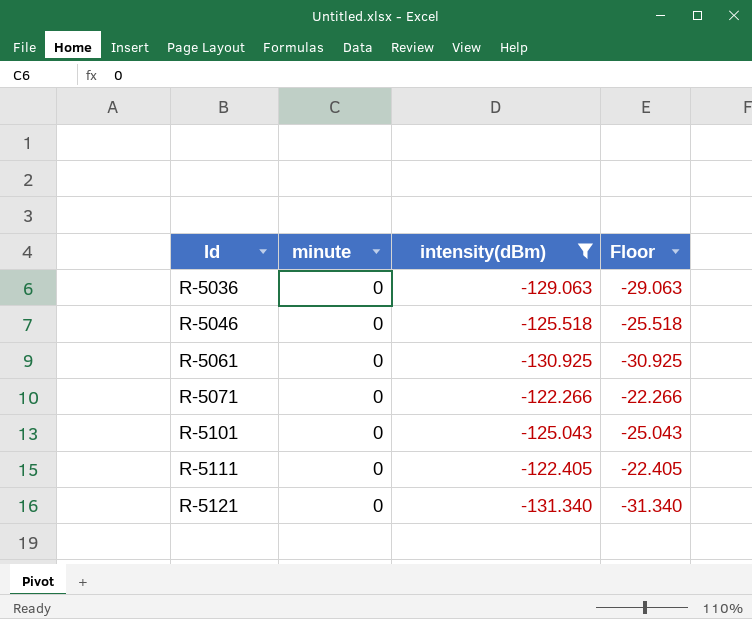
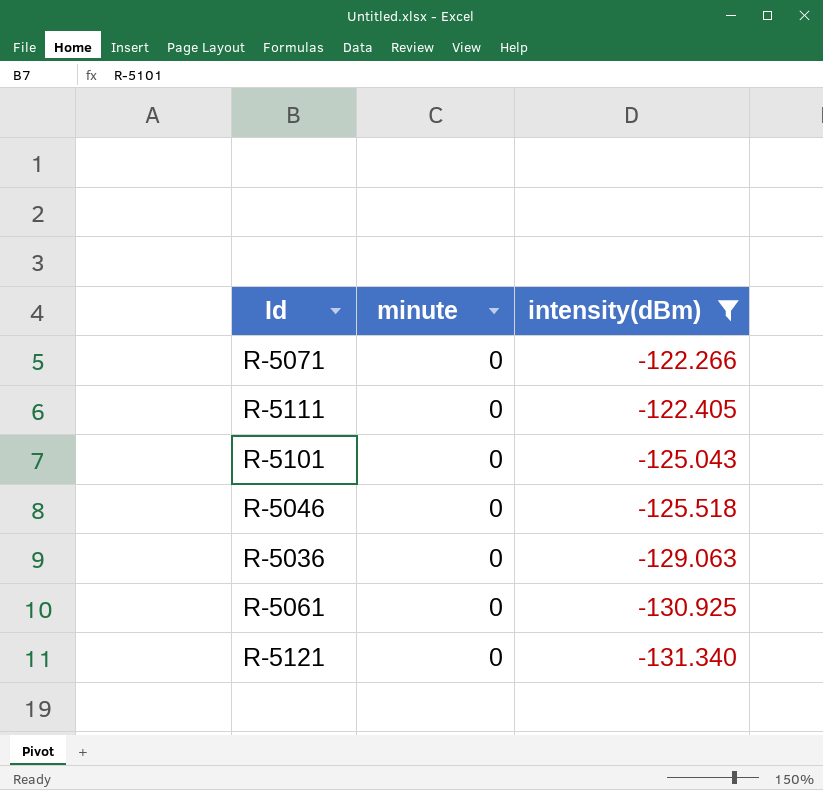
row order: Id ascending -> intensity(dBm) descending
column Floor | formula: [intensity(dBm)] + 100 -> none

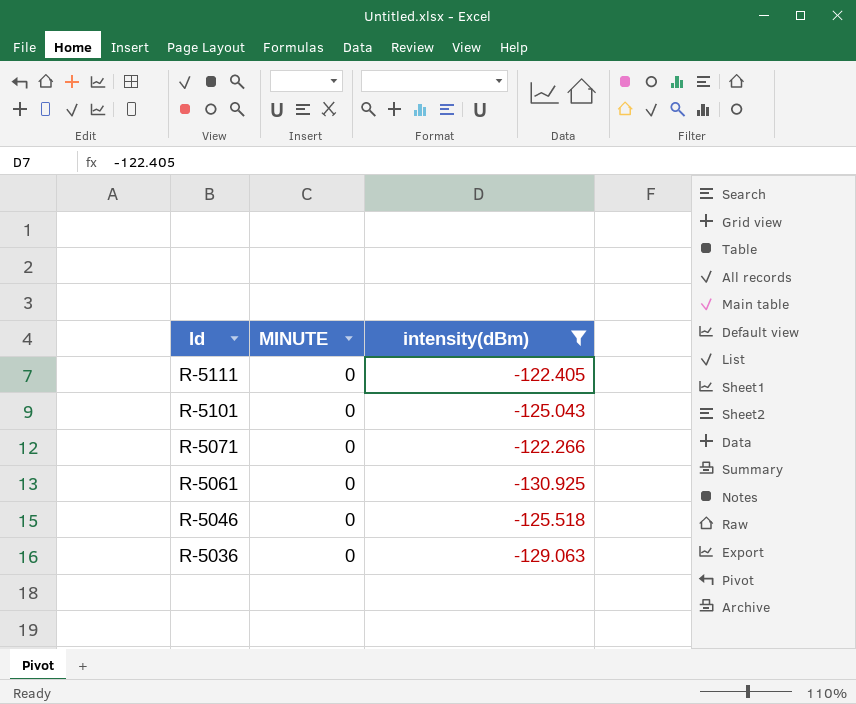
row order: intensity(dBm) descending -> Id descending
column name: minute -> MINUTE
row R-5121: 0 | -131.340 -> none

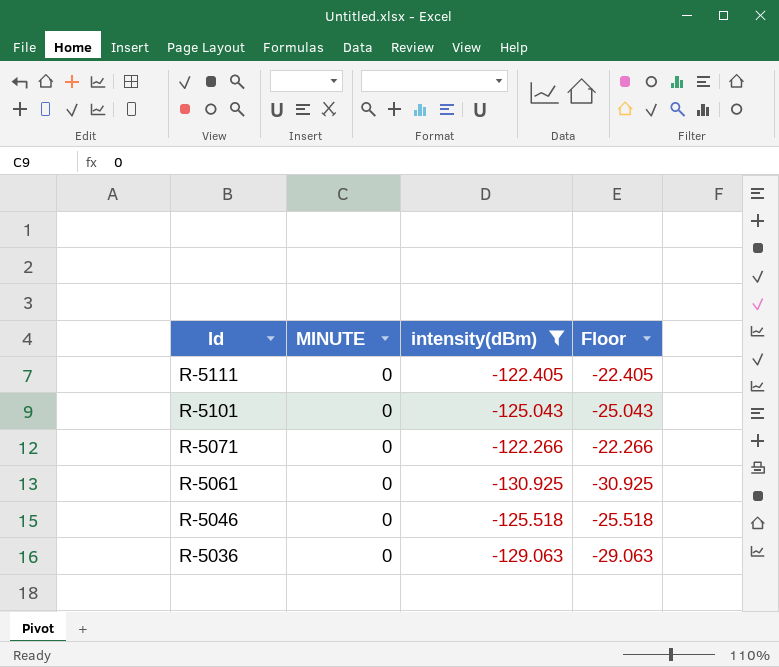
column Floor | formula: none -> [intensity(dBm)] + 100

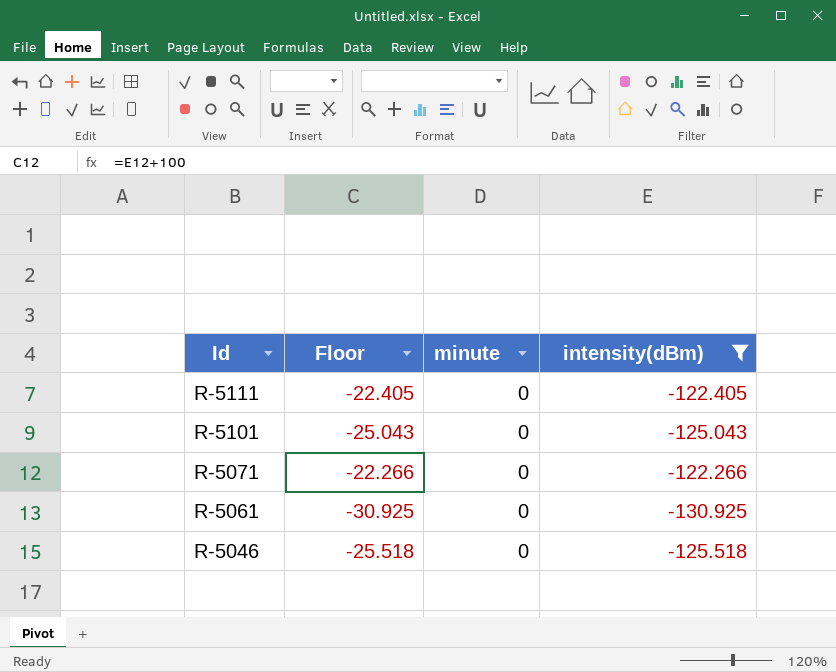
column Floor | position: 4 -> 2
column name: MINUTE -> minute
row R-5036: 0 | -129.063 | -29.063 -> none

